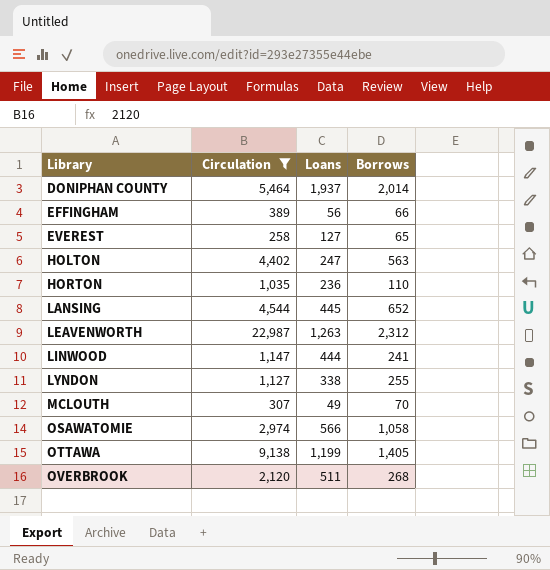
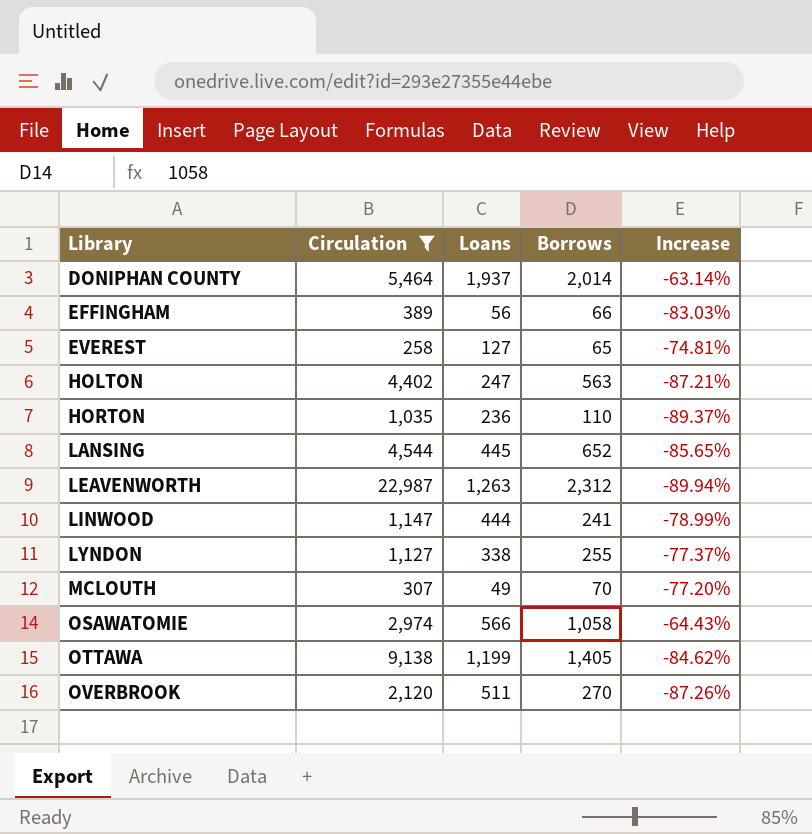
column Increase | formula: none -> ([Borrows] - [Circulation]) / [Circulation]
OVERBROOK | Borrows: 268 -> 270

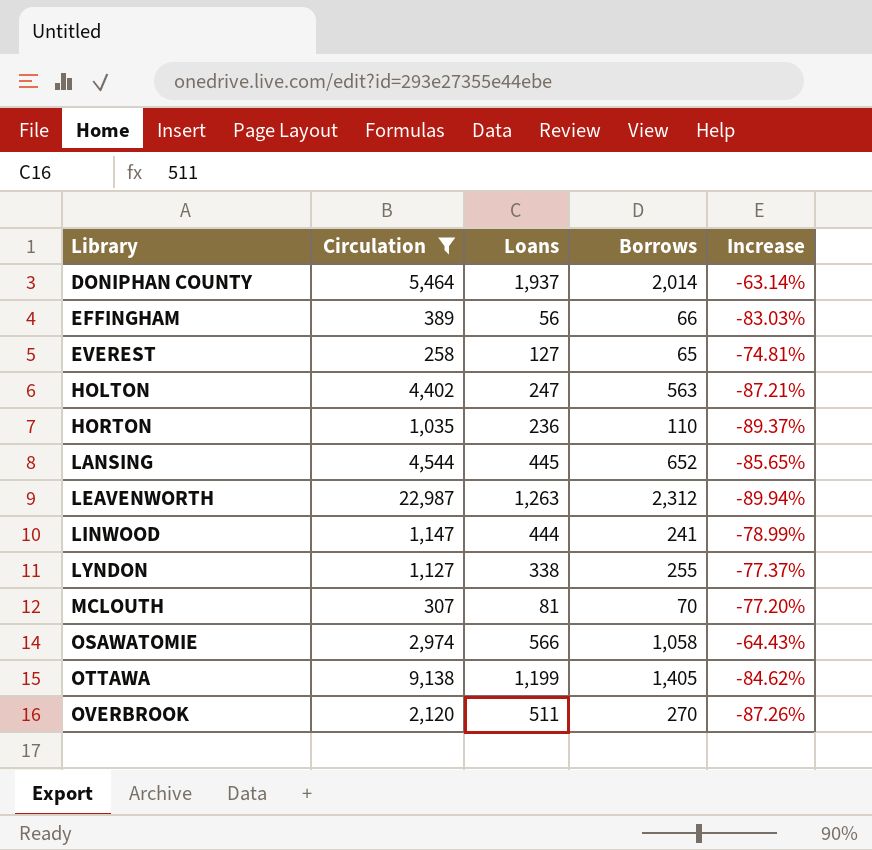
MCLOUTH | Loans: 49 -> 81

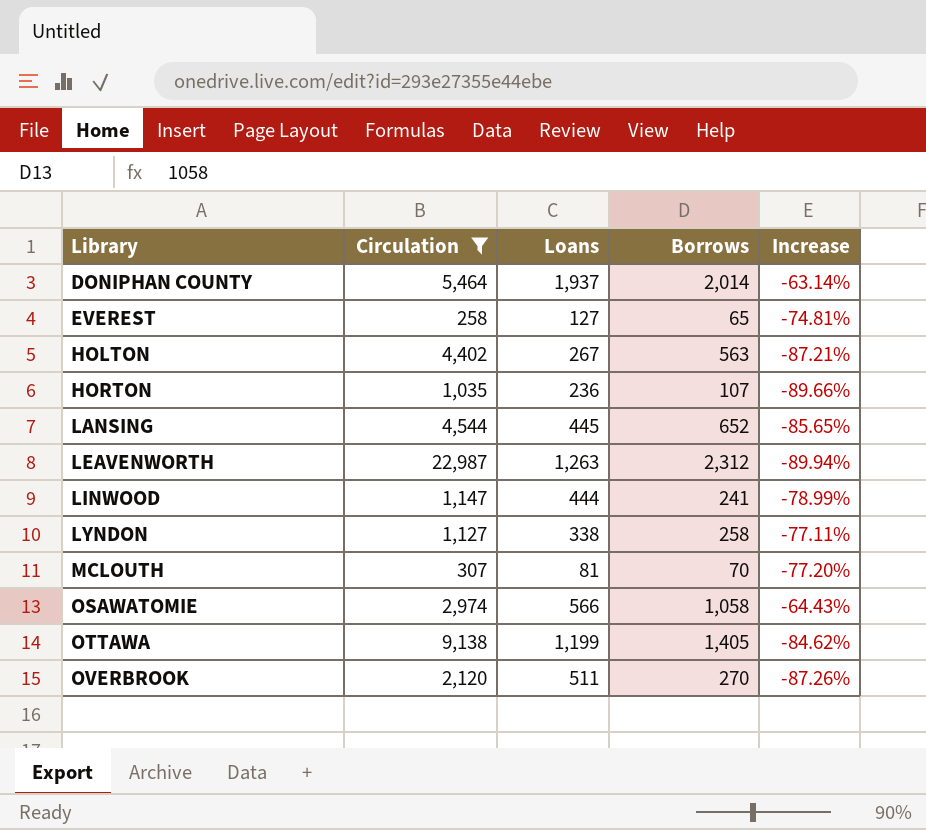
row EFFINGHAM: 389 | 56 | 66 | -83.03% -> none
HOLTON | Loans: 247 -> 267
HORTON | Borrows: 110 -> 107
HORTON | Increase: -89.37% -> -89.66%
LYNDON | Borrows: 255 -> 258
LYNDON | Increase: -77.37% -> -77.11%

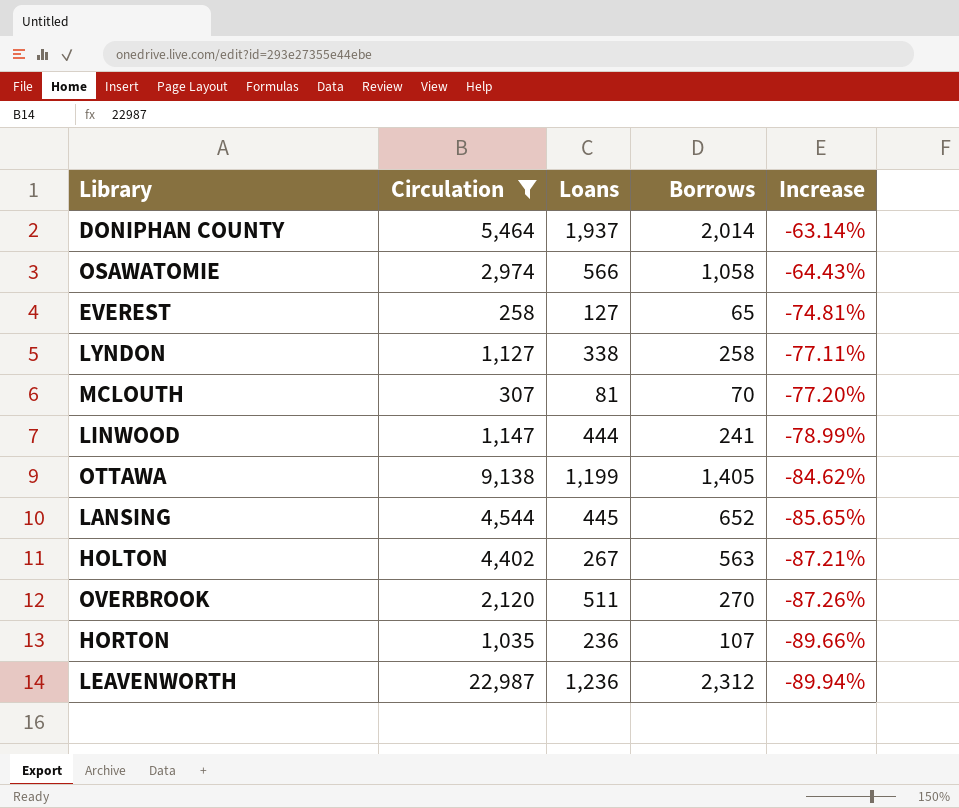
row order: Library ascending -> Increase descending
LEAVENWORTH | Loans: 1,263 -> 1,236

